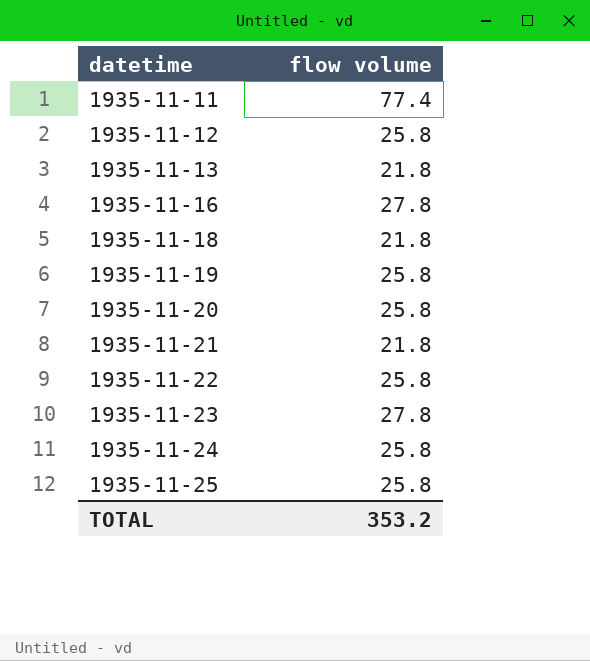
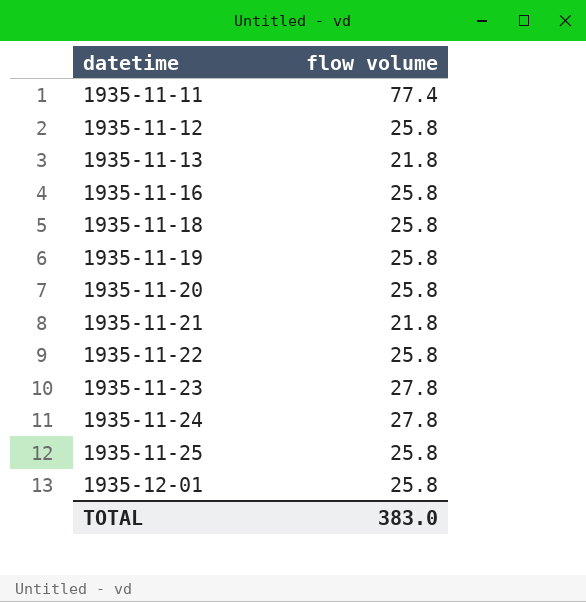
1935-11-16 | flow volume: 27.8 -> 25.8
1935-11-18 | flow volume: 21.8 -> 25.8
1935-11-24 | flow volume: 25.8 -> 27.8
row 1935-12-01: none -> 25.8
TOTAL | flow volume: 353.2 -> 383.0

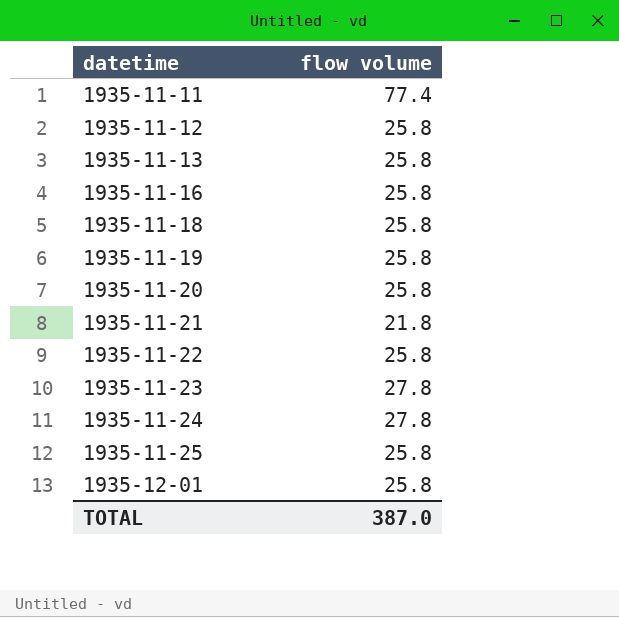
1935-11-13 | flow volume: 21.8 -> 25.8
TOTAL | flow volume: 383.0 -> 387.0

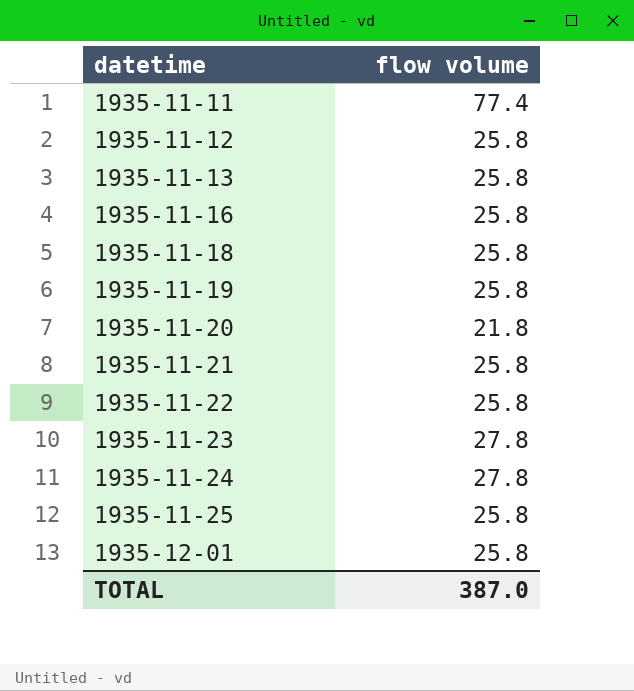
1935-11-20 | flow volume: 25.8 -> 21.8
1935-11-21 | flow volume: 21.8 -> 25.8

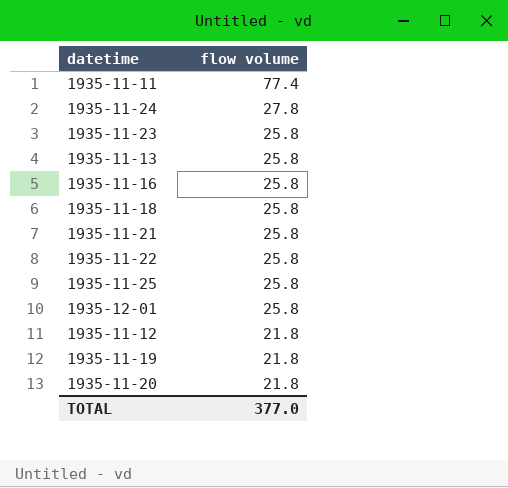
row order: datetime ascending -> flow volume descending
1935-11-23 | flow volume: 27.8 -> 25.8
1935-11-12 | flow volume: 25.8 -> 21.8
1935-11-19 | flow volume: 25.8 -> 21.8
TOTAL | flow volume: 387.0 -> 377.0

